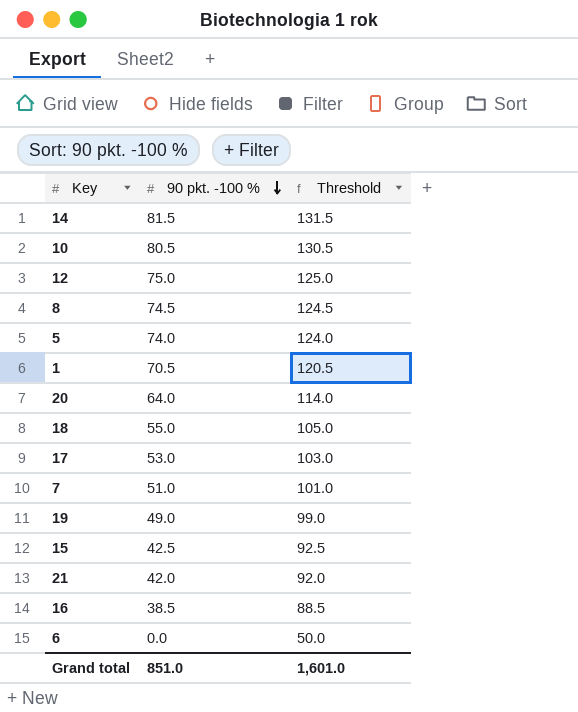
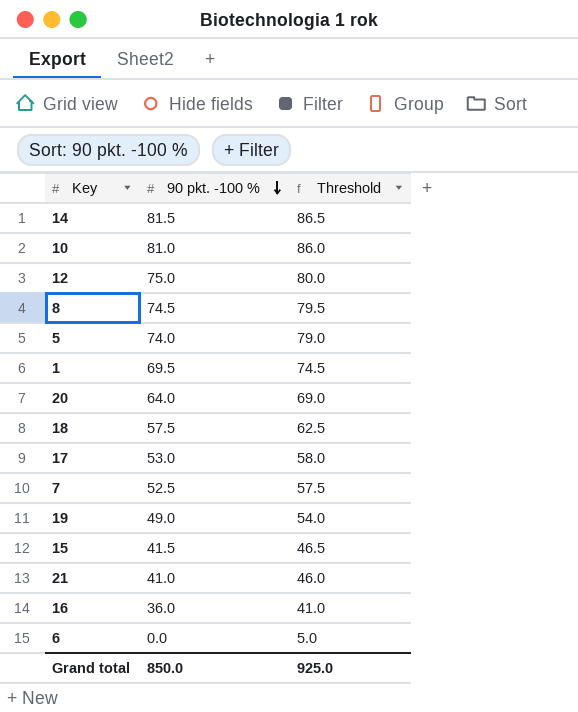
column Threshold | formula: [90 pkt. -100 %] + 50 -> [90 pkt. -100 %] + 5
10 | 90 pkt. -100 %: 80.5 -> 81.0
1 | 90 pkt. -100 %: 70.5 -> 69.5
18 | 90 pkt. -100 %: 55.0 -> 57.5
7 | 90 pkt. -100 %: 51.0 -> 52.5
15 | 90 pkt. -100 %: 42.5 -> 41.5
21 | 90 pkt. -100 %: 42.0 -> 41.0
16 | 90 pkt. -100 %: 38.5 -> 36.0
Grand total | 90 pkt. -100 %: 851.0 -> 850.0
Grand total | Threshold: 1,601.0 -> 925.0

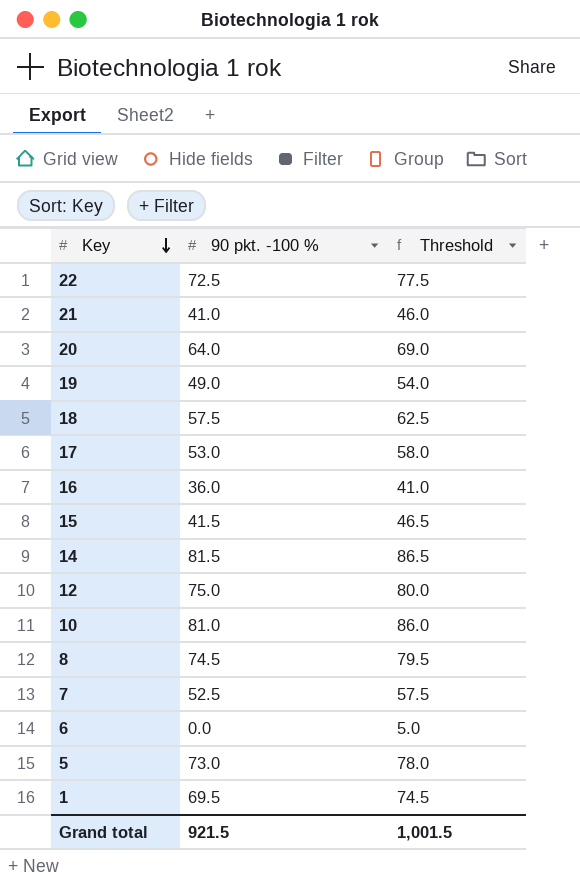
row order: 90 pkt. -100 % descending -> Key descending
row 22: none -> 72.5 | 77.5
5 | 90 pkt. -100 %: 74.0 -> 73.0
5 | Threshold: 79.0 -> 78.0
Grand total | 90 pkt. -100 %: 850.0 -> 921.5
Grand total | Threshold: 925.0 -> 1,001.5

